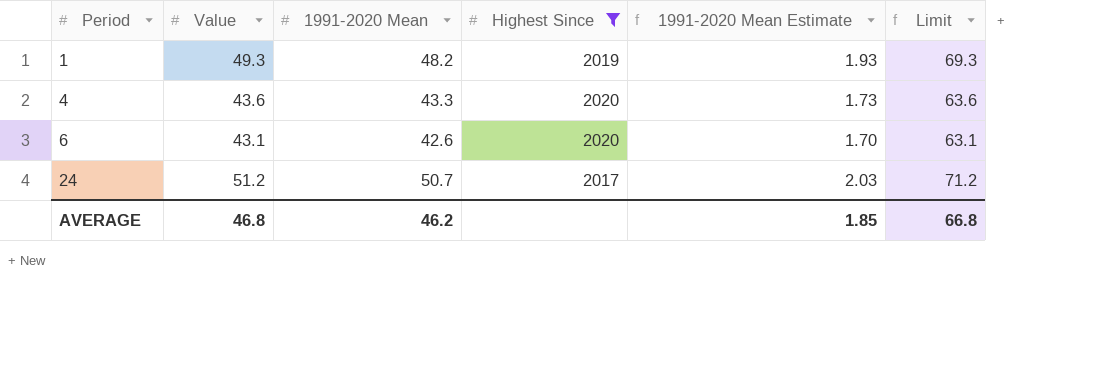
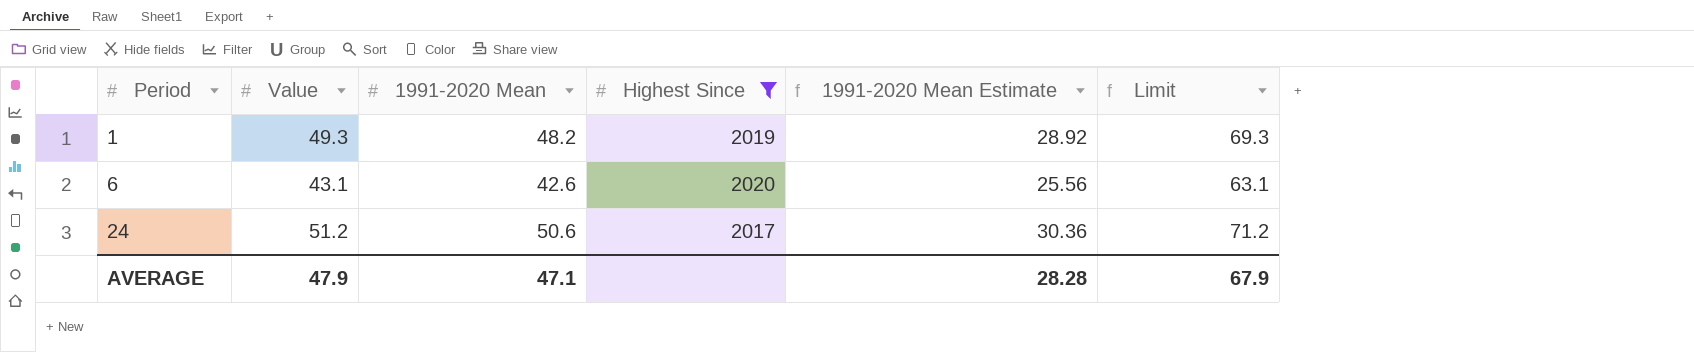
column 1991-2020 Mean Estimate | formula: [1991-2020 Mean] * 0.04 -> [1991-2020 Mean] * 0.6
row 4: 43.6 | 43.3 | 2020 | 1.73 | 63.6 -> none
24 | 1991-2020 Mean: 50.7 -> 50.6
AVERAGE | Value: 46.8 -> 47.9
AVERAGE | 1991-2020 Mean: 46.2 -> 47.1
AVERAGE | 1991-2020 Mean Estimate: 1.85 -> 28.28
AVERAGE | Limit: 66.8 -> 67.9

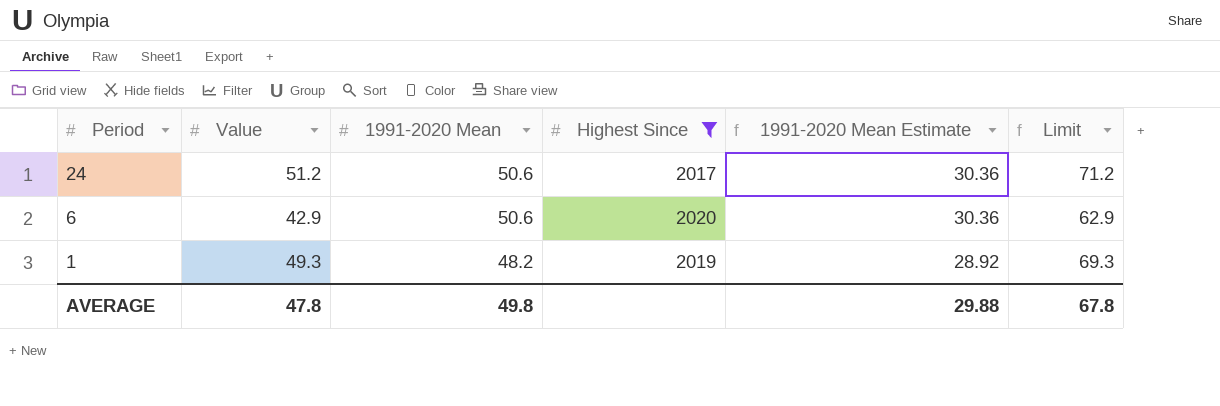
row order: Period ascending -> Period descending
6 | Value: 43.1 -> 42.9
6 | 1991-2020 Mean: 42.6 -> 50.6
6 | 1991-2020 Mean Estimate: 25.56 -> 30.36
6 | Limit: 63.1 -> 62.9
AVERAGE | Value: 47.9 -> 47.8
AVERAGE | 1991-2020 Mean: 47.1 -> 49.8
AVERAGE | 1991-2020 Mean Estimate: 28.28 -> 29.88
AVERAGE | Limit: 67.9 -> 67.8

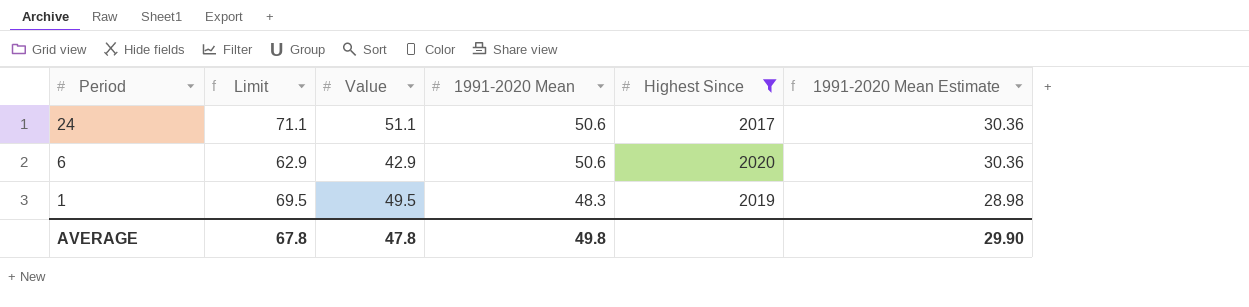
column Limit | position: 6 -> 2
24 | Limit: 71.2 -> 71.1
24 | Value: 51.2 -> 51.1
1 | Limit: 69.3 -> 69.5
1 | Value: 49.3 -> 49.5
1 | 1991-2020 Mean: 48.2 -> 48.3
1 | 1991-2020 Mean Estimate: 28.92 -> 28.98
AVERAGE | 1991-2020 Mean Estimate: 29.88 -> 29.90

